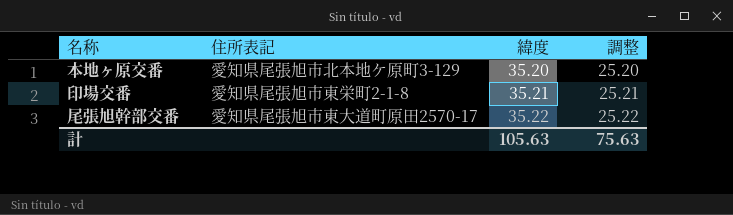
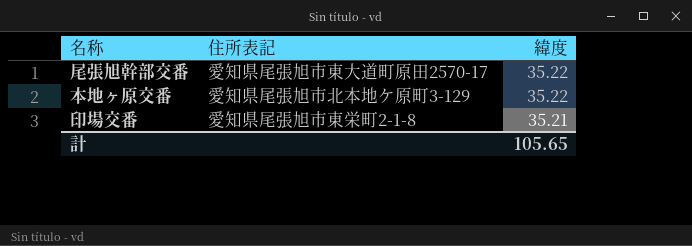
row order: 緯度 ascending -> 緯度 descending
column 調整 | formula: [緯度] - 10 -> none
本地ヶ原交番 | 緯度: 35.20 -> 35.22
計 | 緯度: 105.63 -> 105.65

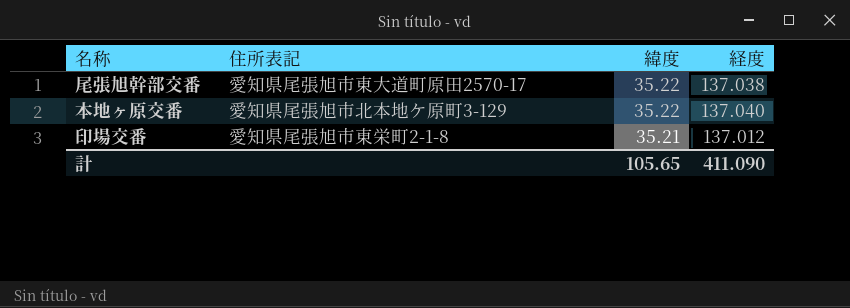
column 経度 | position: none -> 4

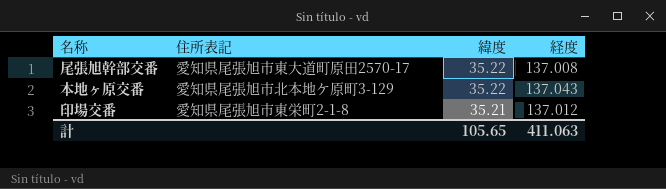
尾張旭幹部交番 | 経度: 137.038 -> 137.008
本地ヶ原交番 | 経度: 137.040 -> 137.043
計 | 経度: 411.090 -> 411.063

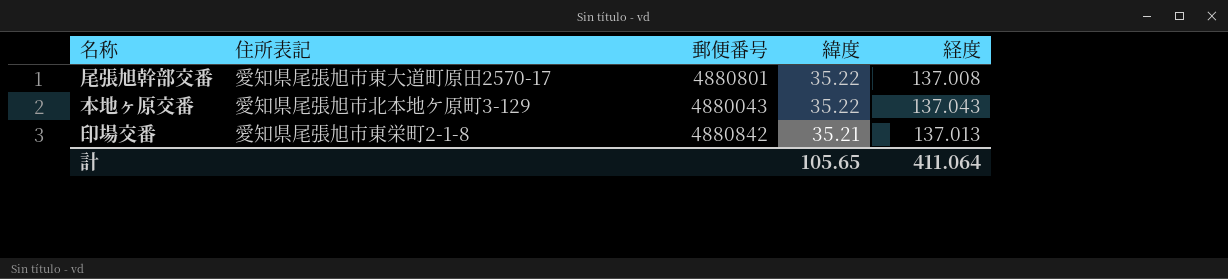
column 郵便番号 | position: none -> 3
印場交番 | 経度: 137.012 -> 137.013
計 | 経度: 411.063 -> 411.064

